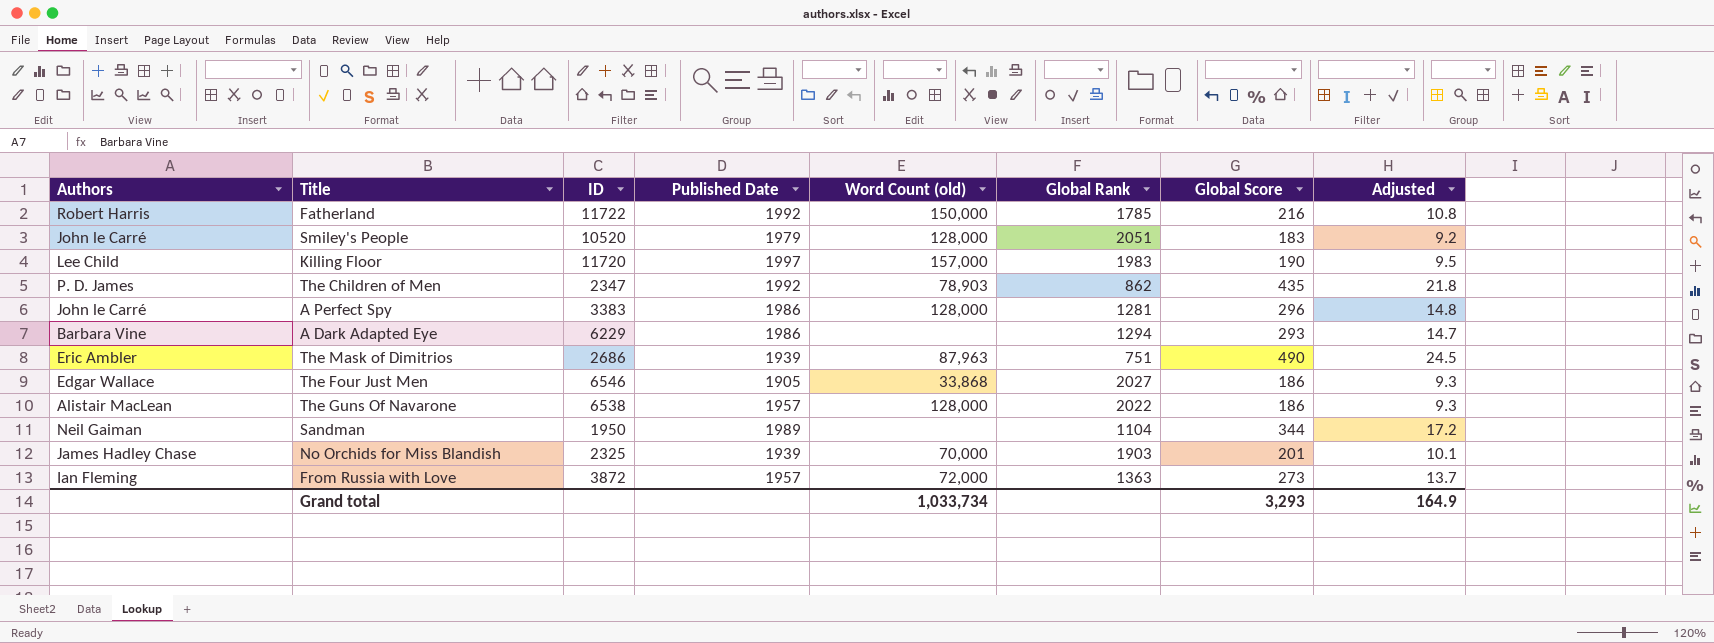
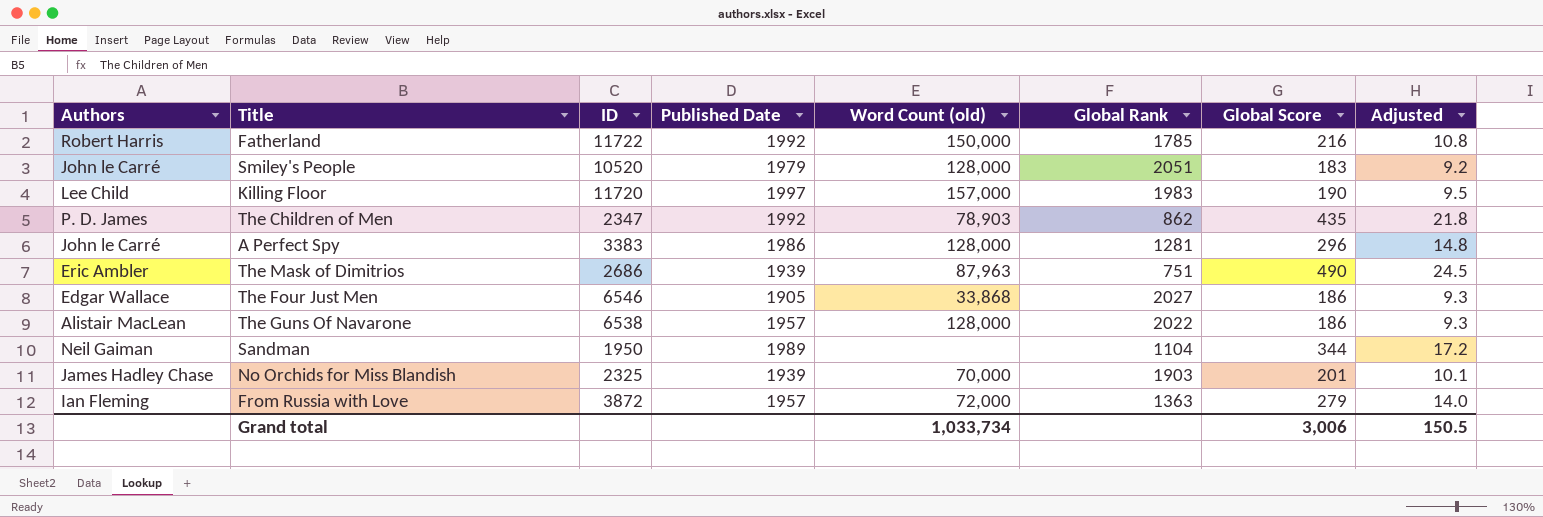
row A Dark Adapted Eye: Barbara Vine | 6229 | 1986 | none | 1294 | 293 | 14.7 -> none
From Russia with Love | Global Score: 273 -> 279
From Russia with Love | Adjusted: 13.7 -> 14.0
Grand total | Global Score: 3,293 -> 3,006
Grand total | Adjusted: 164.9 -> 150.5

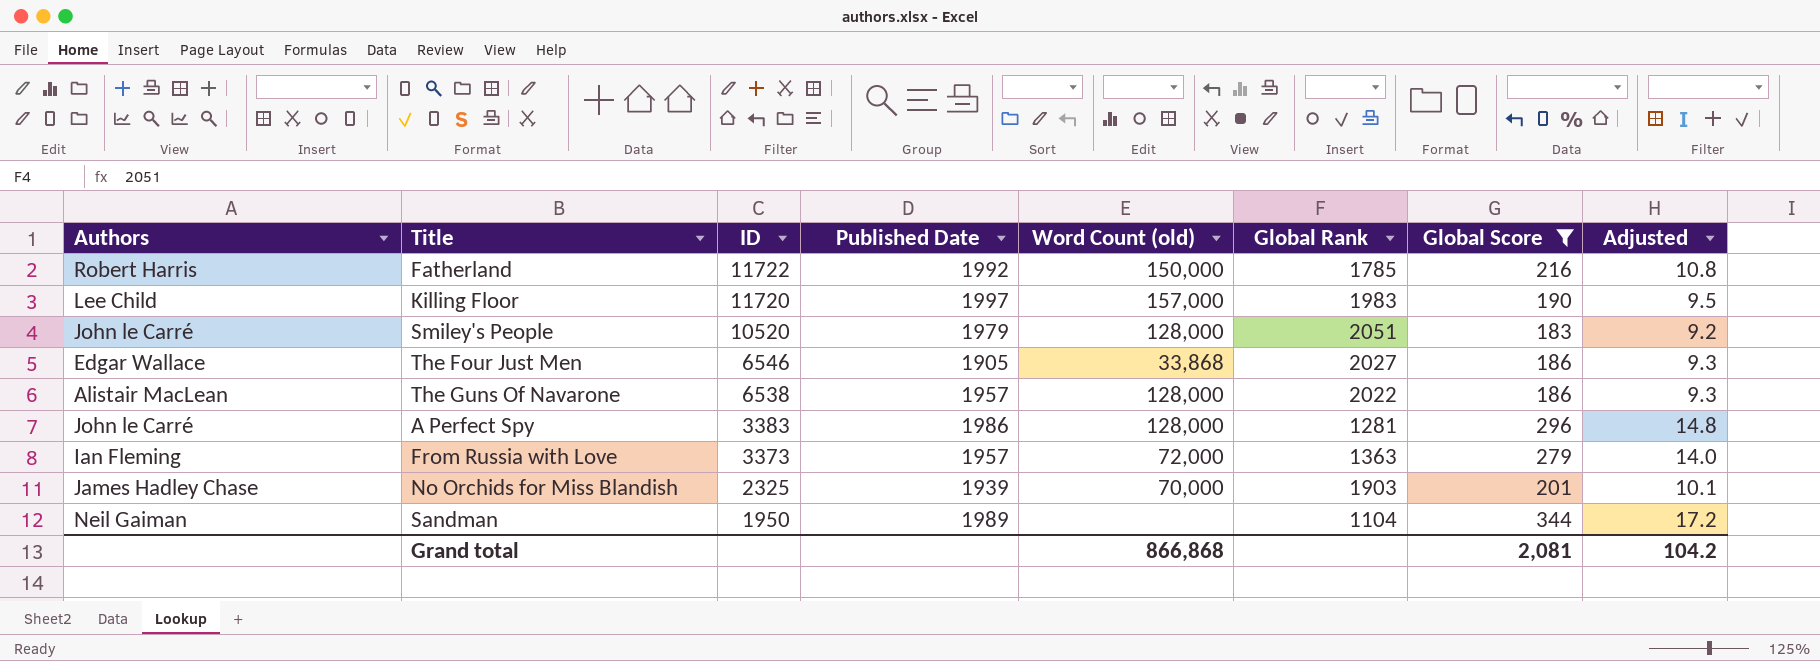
filter: none -> Global Score <= 344
row order: none -> ID descending
From Russia with Love | ID: 3872 -> 3373
Grand total | Word Count (old): 1,033,734 -> 866,868
Grand total | Global Score: 3,006 -> 2,081
Grand total | Adjusted: 150.5 -> 104.2

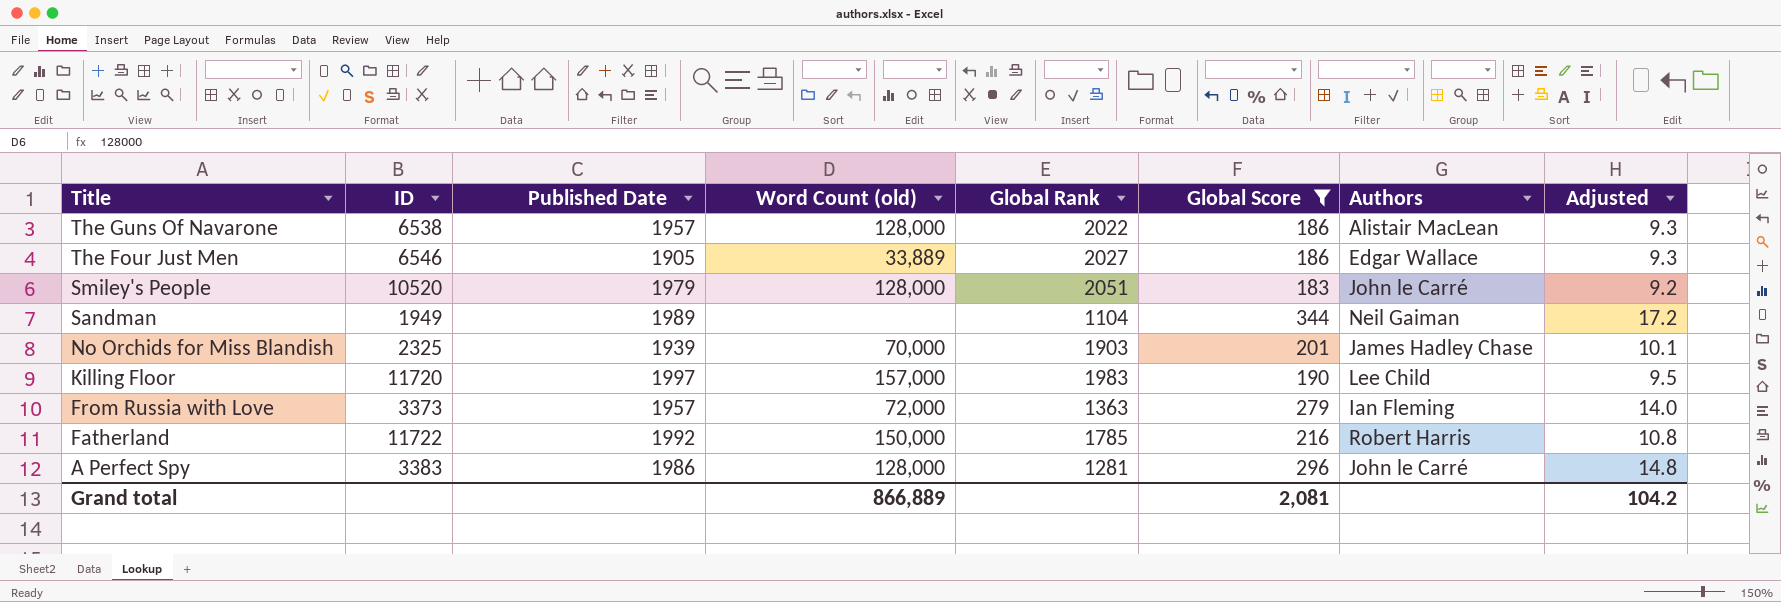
row order: ID descending -> Title descending
column Authors | position: 1 -> 7
The Four Just Men | Word Count (old): 33,868 -> 33,889
Sandman | ID: 1950 -> 1949
Grand total | Word Count (old): 866,868 -> 866,889

